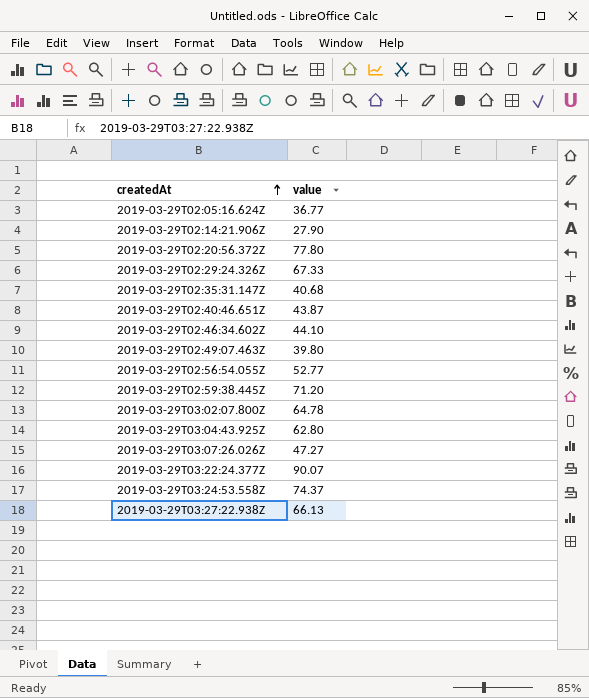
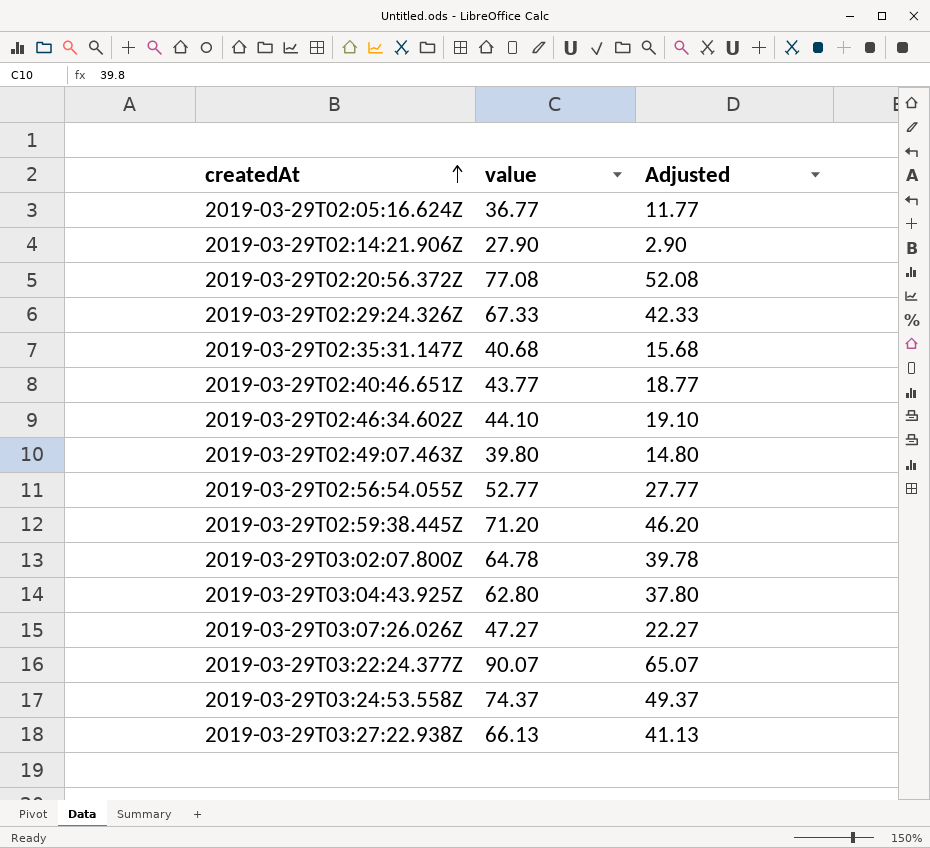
column Adjusted | formula: none -> [value] - 25
2019-03-29T02:20:56.372Z | value: 77.80 -> 77.08
2019-03-29T02:40:46.651Z | value: 43.87 -> 43.77

